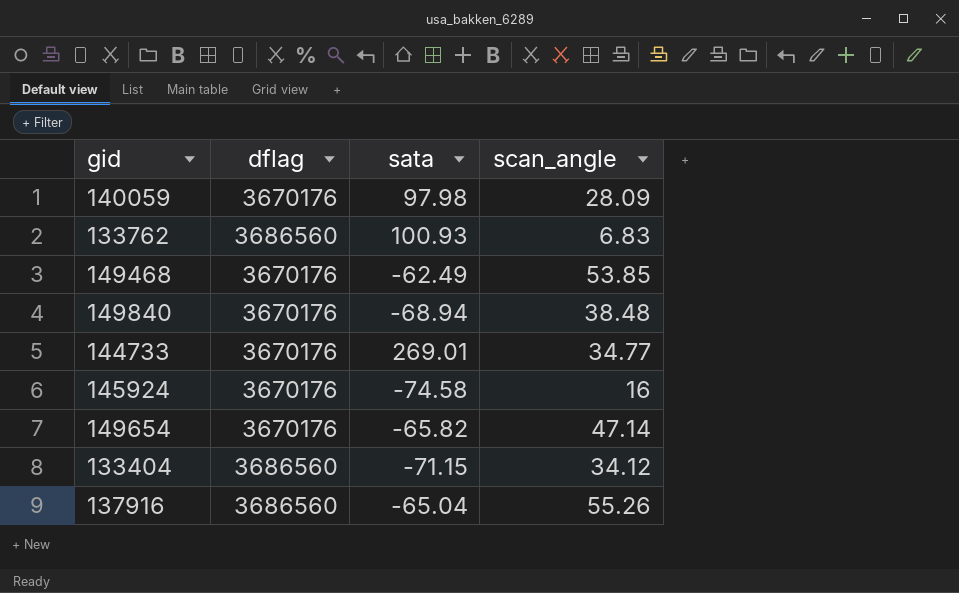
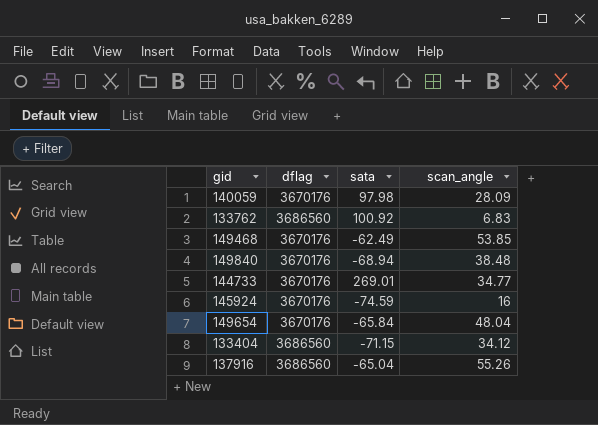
133762 | sata: 100.93 -> 100.92
145924 | sata: -74.58 -> -74.59
149654 | sata: -65.82 -> -65.84
149654 | scan_angle: 47.14 -> 48.04

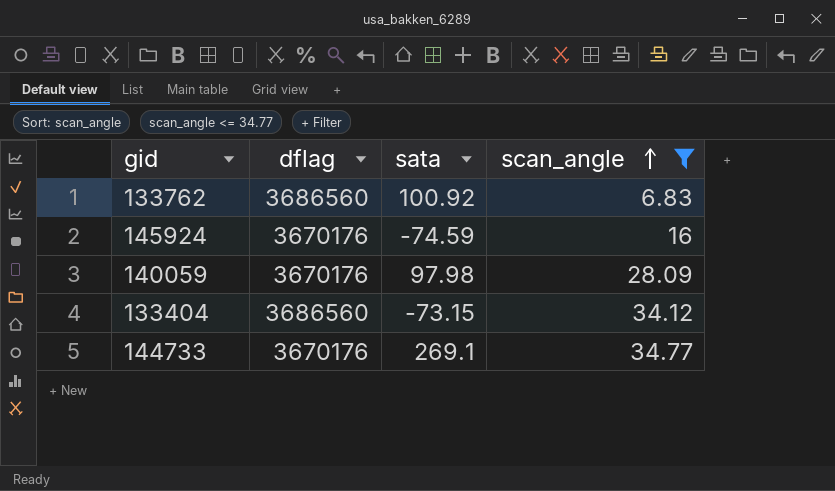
filter: none -> scan_angle <= 34.77
row order: none -> scan_angle ascending
133404 | sata: -71.15 -> -73.15
144733 | sata: 269.01 -> 269.1

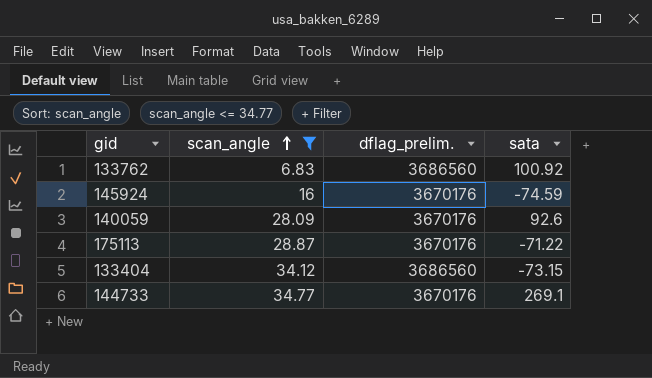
column scan_angle | position: 4 -> 2
column name: dflag -> dflag_prelim.
140059 | sata: 97.98 -> 92.6
row 175113: none -> 28.87 | 3670176 | -71.22

